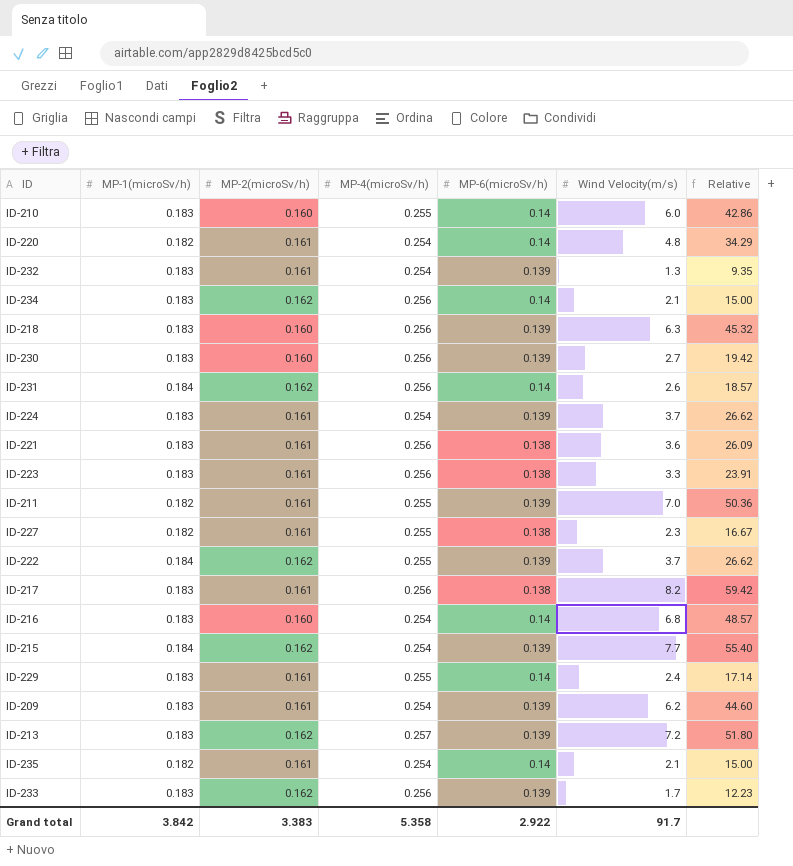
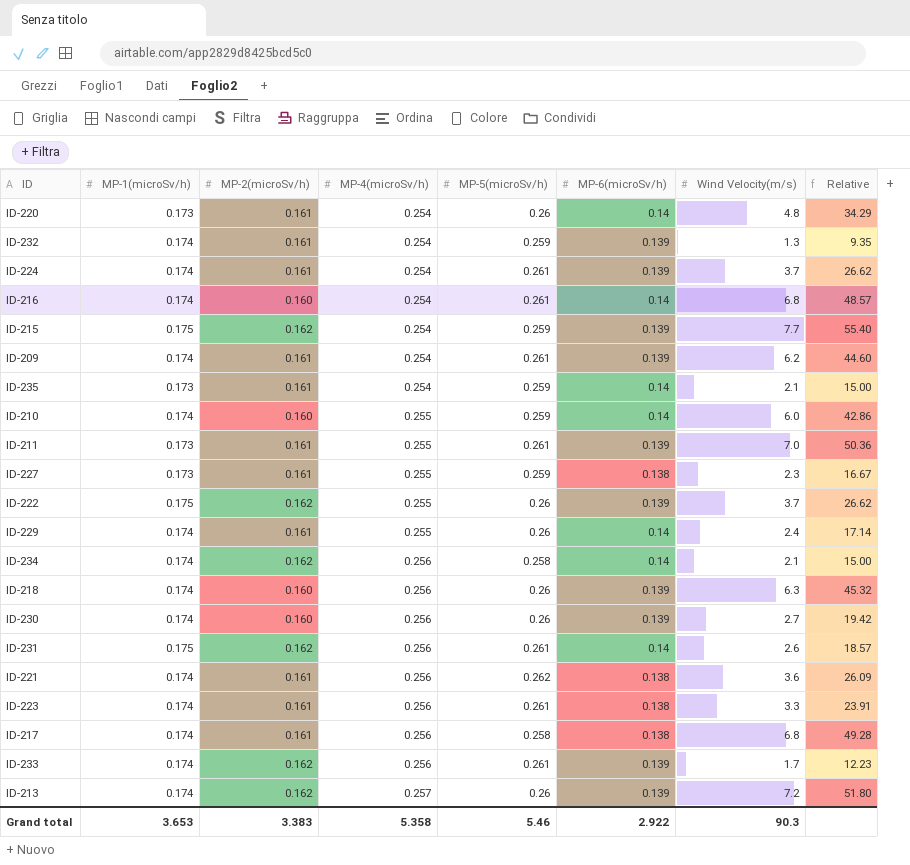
row order: none -> MP-4(microSv/h) ascending
column MP-5(microSv/h) | position: none -> 5
ID-220 | MP-1(microSv/h): 0.182 -> 0.173
ID-232 | MP-1(microSv/h): 0.183 -> 0.174
ID-224 | MP-1(microSv/h): 0.183 -> 0.174
ID-216 | MP-1(microSv/h): 0.183 -> 0.174
ID-215 | MP-1(microSv/h): 0.184 -> 0.175
ID-209 | MP-1(microSv/h): 0.183 -> 0.174
ID-235 | MP-1(microSv/h): 0.182 -> 0.173
ID-210 | MP-1(microSv/h): 0.183 -> 0.174
ID-211 | MP-1(microSv/h): 0.182 -> 0.173
ID-227 | MP-1(microSv/h): 0.182 -> 0.173
ID-222 | MP-1(microSv/h): 0.184 -> 0.175
ID-229 | MP-1(microSv/h): 0.183 -> 0.174
ID-234 | MP-1(microSv/h): 0.183 -> 0.174
ID-218 | MP-1(microSv/h): 0.183 -> 0.174
ID-230 | MP-1(microSv/h): 0.183 -> 0.174
ID-231 | MP-1(microSv/h): 0.184 -> 0.175
ID-221 | MP-1(microSv/h): 0.183 -> 0.174
ID-223 | MP-1(microSv/h): 0.183 -> 0.174
ID-217 | MP-1(microSv/h): 0.183 -> 0.174
ID-217 | Wind Velocity(m/s): 8.2 -> 6.8
ID-217 | Relative: 59.42 -> 49.28
ID-233 | MP-1(microSv/h): 0.183 -> 0.174
ID-213 | MP-1(microSv/h): 0.183 -> 0.174
Grand total | MP-1(microSv/h): 3.842 -> 3.653
Grand total | Wind Velocity(m/s): 91.7 -> 90.3

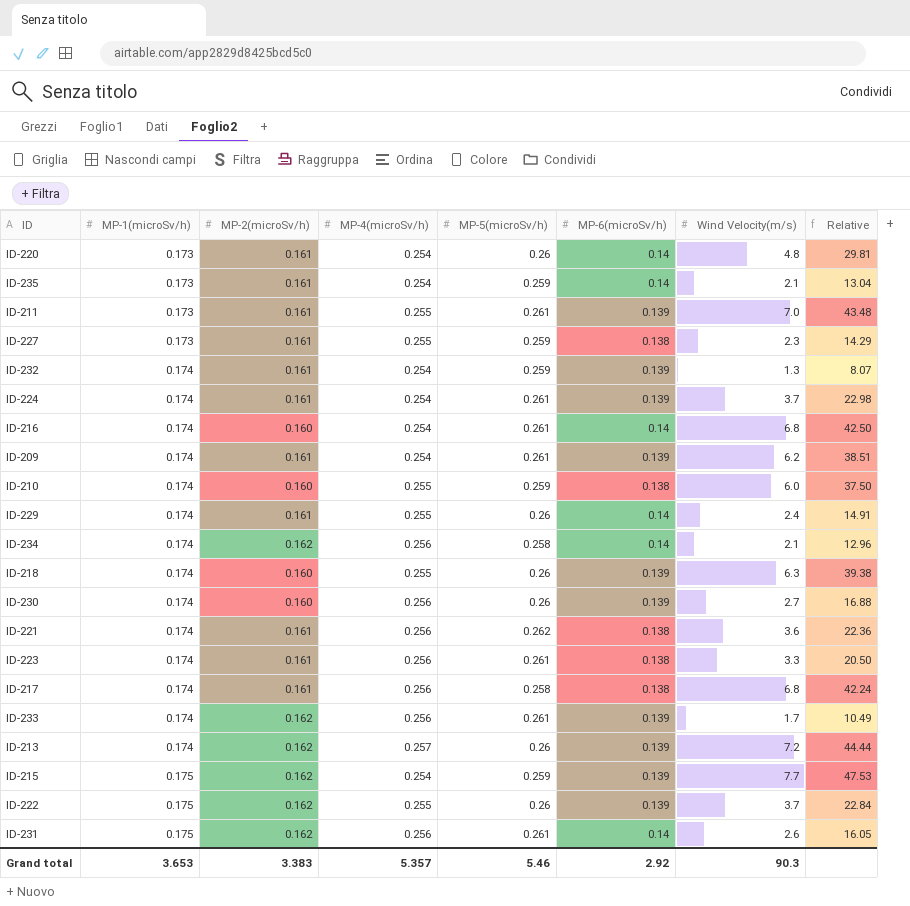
row order: MP-4(microSv/h) ascending -> MP-1(microSv/h) ascending
column Relative | formula: [Wind Velocity(m/s)] / [MP-6(microSv/h)] -> [Wind Velocity(m/s)] / [MP-2(microSv/h)]
ID-210 | MP-6(microSv/h): 0.14 -> 0.138
ID-218 | MP-4(microSv/h): 0.256 -> 0.255
Grand total | MP-4(microSv/h): 5.358 -> 5.357
Grand total | MP-6(microSv/h): 2.922 -> 2.92

